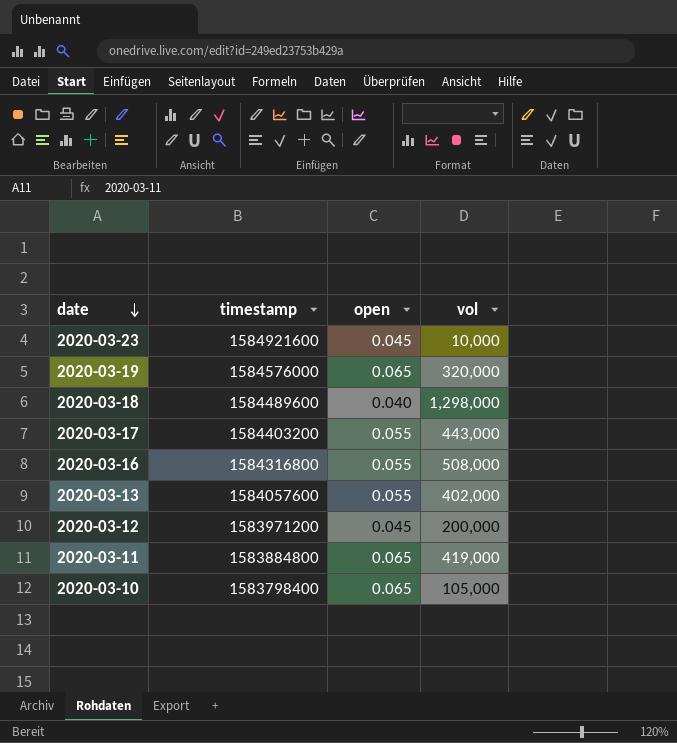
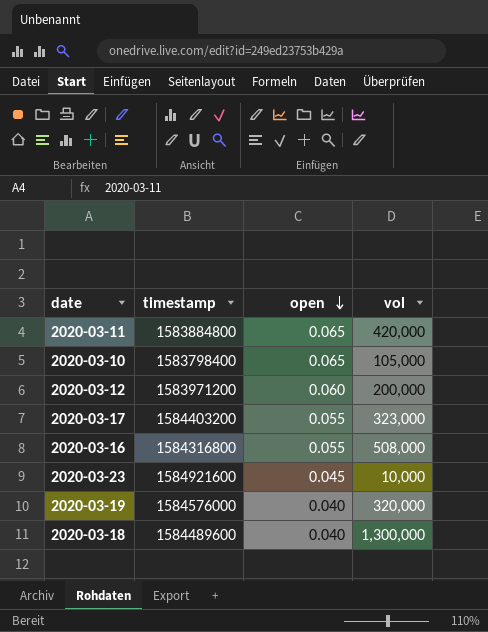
row order: date descending -> open descending
row 2020-03-13: 1584057600 | 0.055 | 402,000 -> none
2020-03-11 | vol: 419,000 -> 420,000
2020-03-12 | open: 0.045 -> 0.060
2020-03-17 | vol: 443,000 -> 323,000
2020-03-19 | open: 0.065 -> 0.040
2020-03-18 | vol: 1,298,000 -> 1,300,000

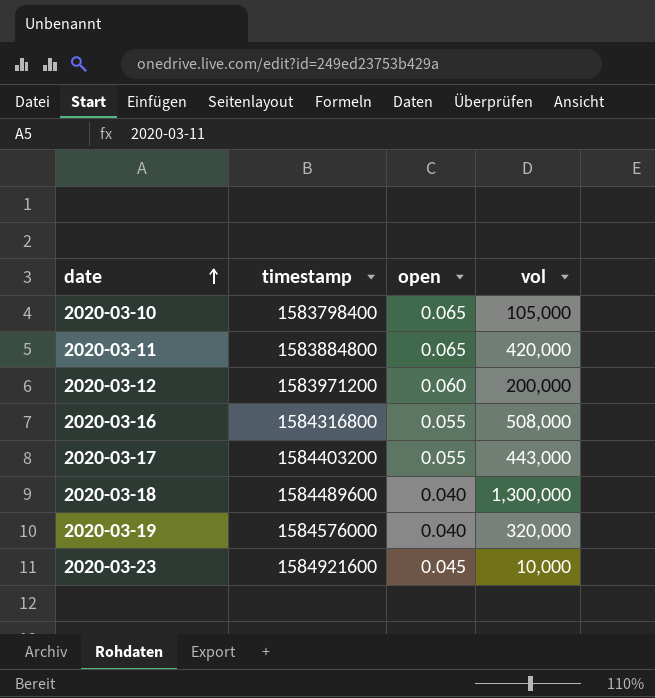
row order: open descending -> date ascending
2020-03-17 | vol: 323,000 -> 443,000

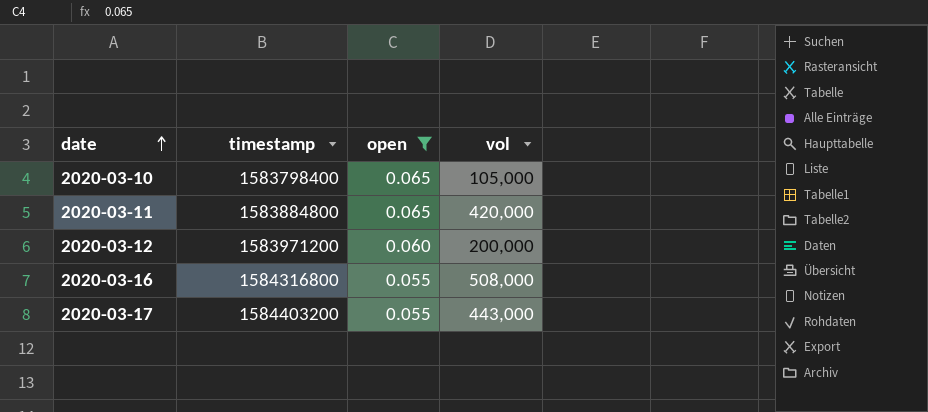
filter: none -> open >= 0.055

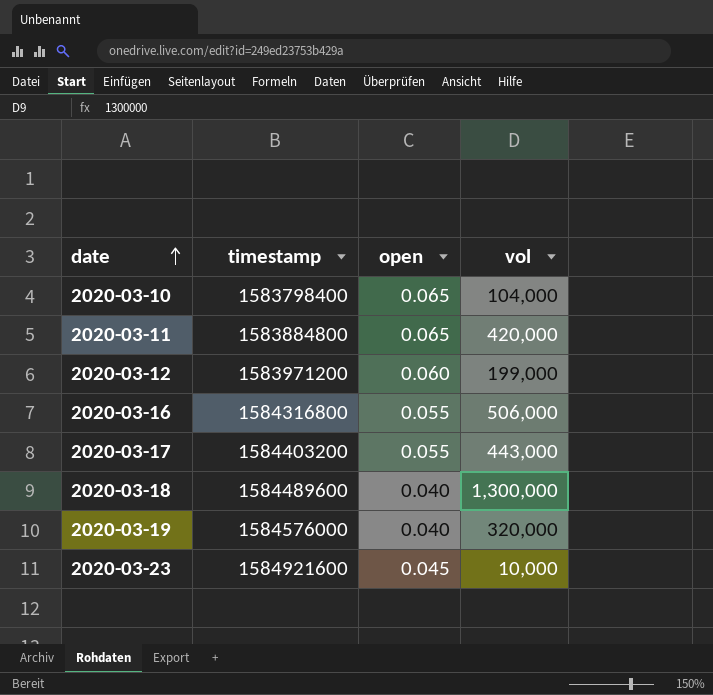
filter: open >= 0.055 -> none
2020-03-10 | vol: 105,000 -> 104,000
2020-03-12 | vol: 200,000 -> 199,000
2020-03-16 | vol: 508,000 -> 506,000

